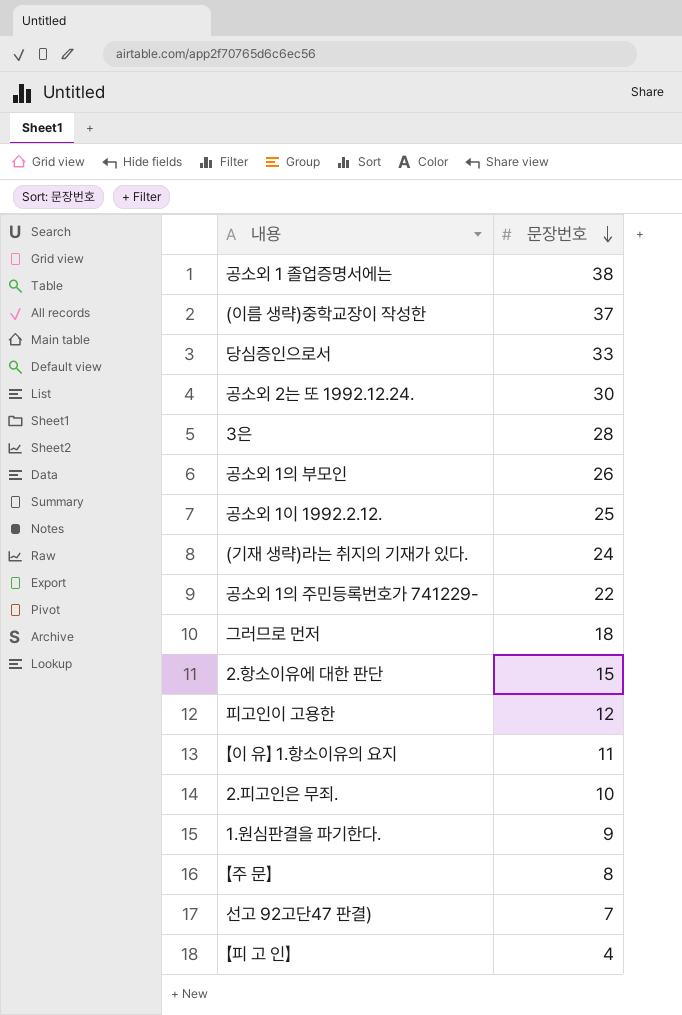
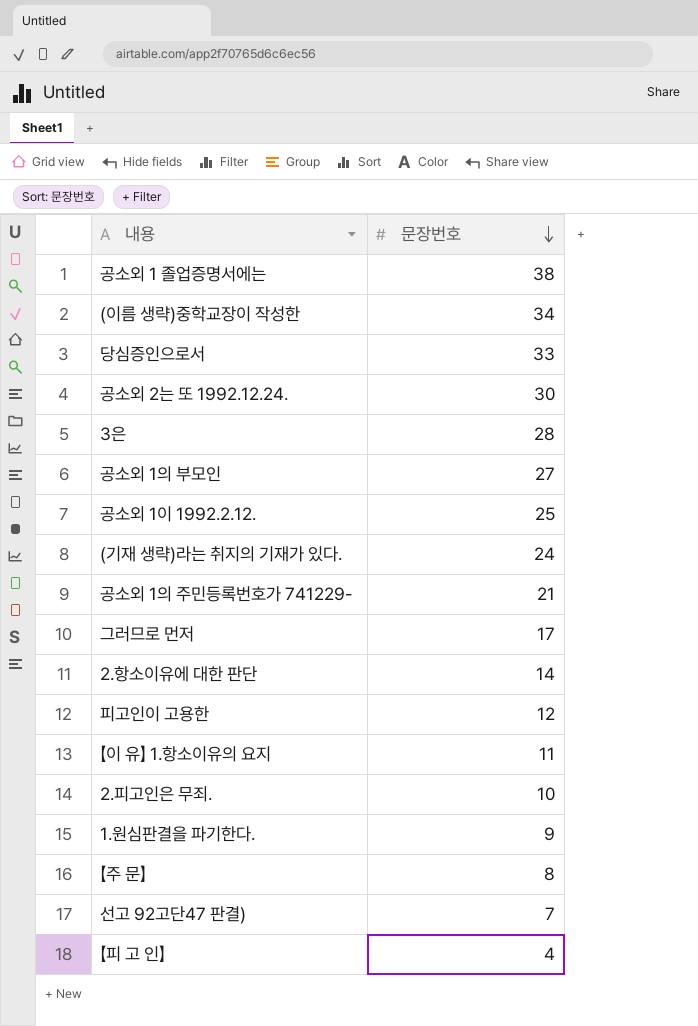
(이름 생략)중학교장이 작성한 | 문장번호: 37 -> 34
공소외 1의 부모인 | 문장번호: 26 -> 27
공소외 1의 주민등록번호가 741229- | 문장번호: 22 -> 21
그러므로 먼저 | 문장번호: 18 -> 17
2.항소이유에 대한 판단 | 문장번호: 15 -> 14

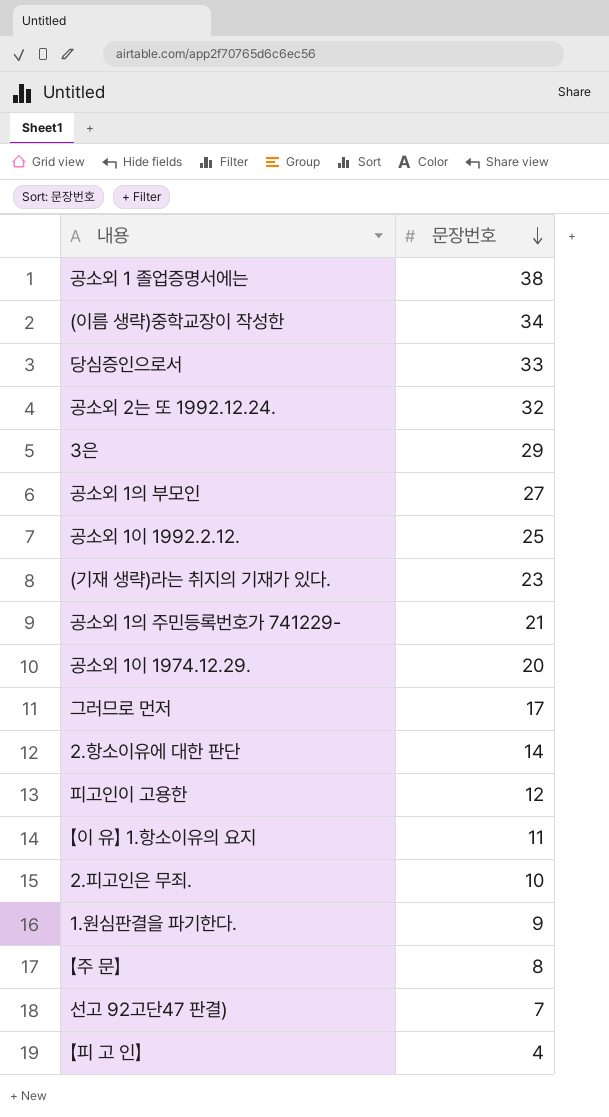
공소외 2는 또 1992.12.24. | 문장번호: 30 -> 32
3은 | 문장번호: 28 -> 29
(기재 생략)라는 취지의 기재가 있다. | 문장번호: 24 -> 23
row 공소외 1이 1974.12.29.: none -> 20

